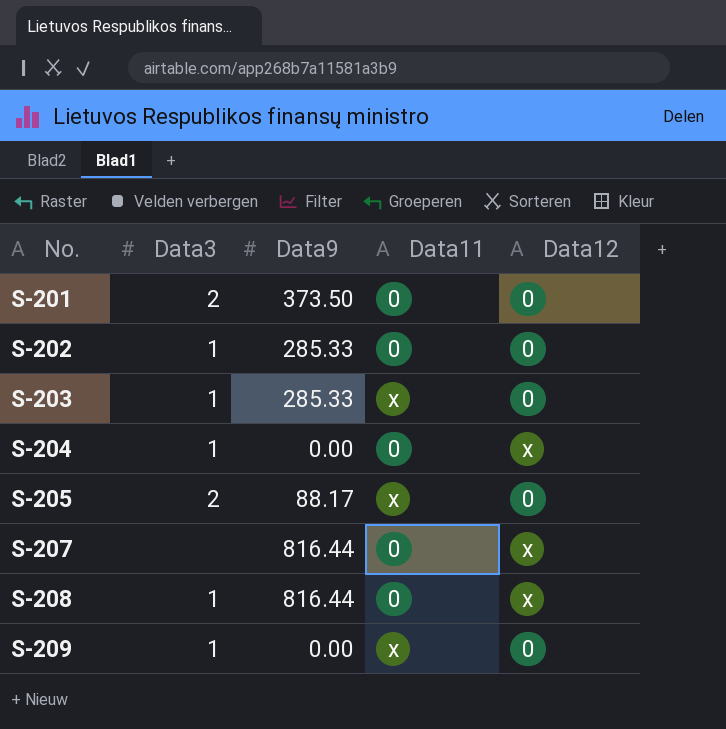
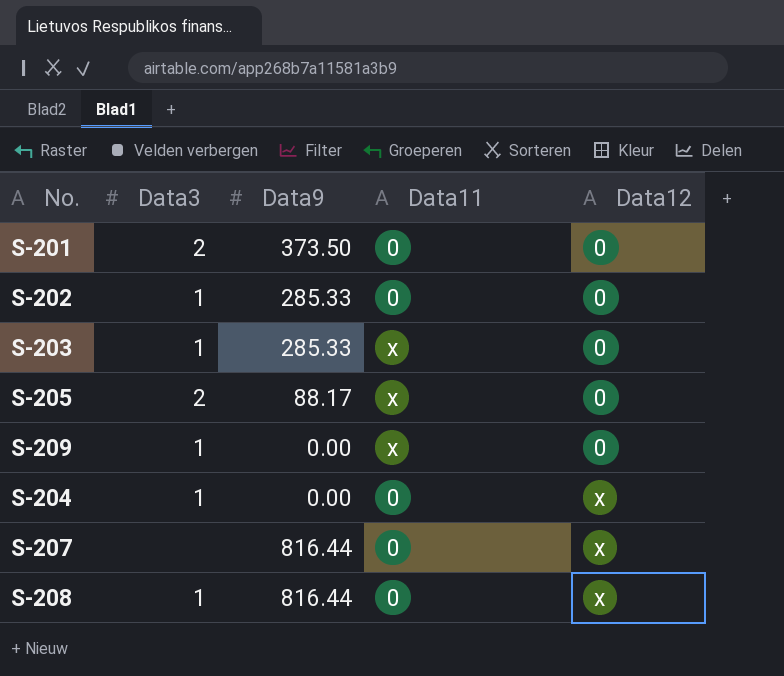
row order: No. ascending -> Data12 ascending

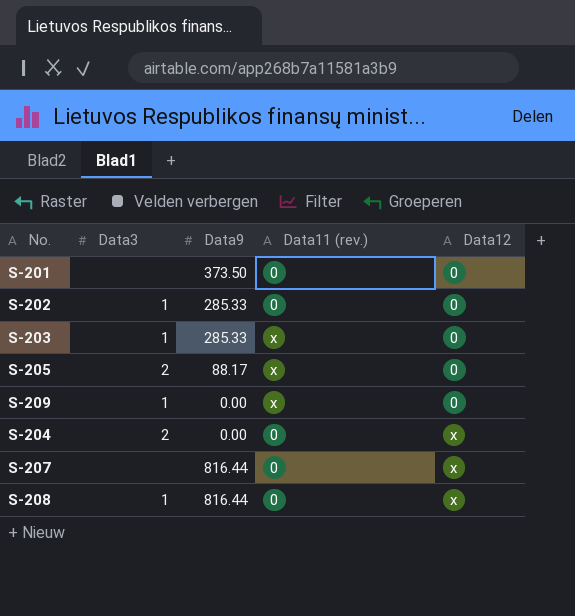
column name: Data11 -> Data11 (rev.)
S-201 | Data3: 2 -> none
S-204 | Data3: 1 -> 2

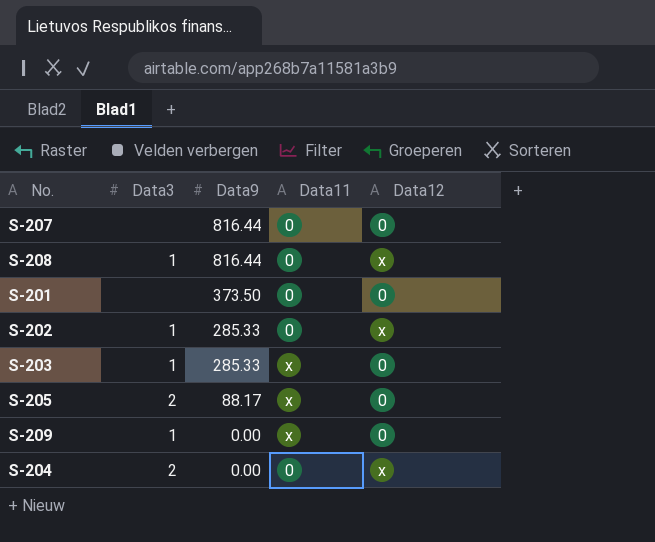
row order: Data12 ascending -> Data9 descending
column name: Data11 (rev.) -> Data11
S-207 | Data12: x -> 0
S-202 | Data12: 0 -> x

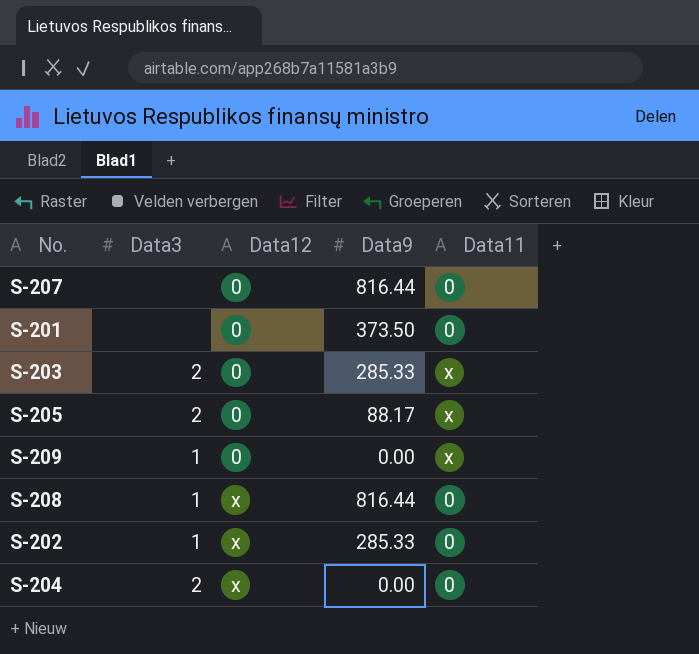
row order: Data9 descending -> Data12 ascending
column Data12 | position: 5 -> 3
S-203 | Data3: 1 -> 2

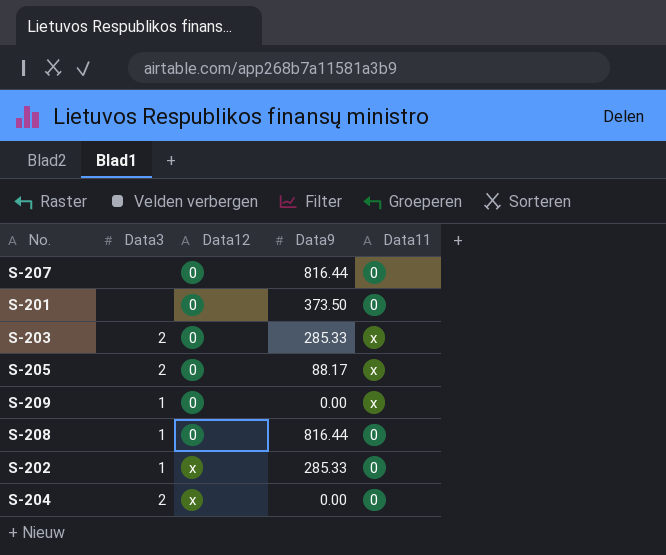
S-208 | Data12: x -> 0

